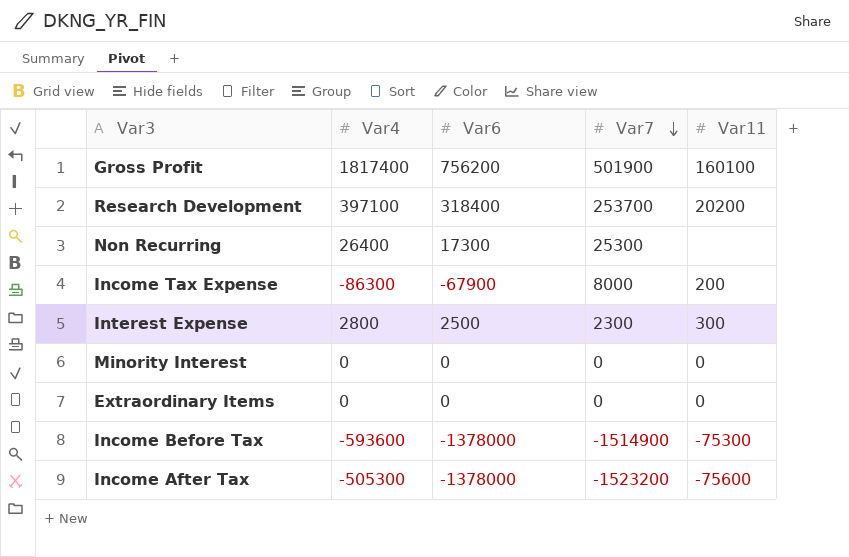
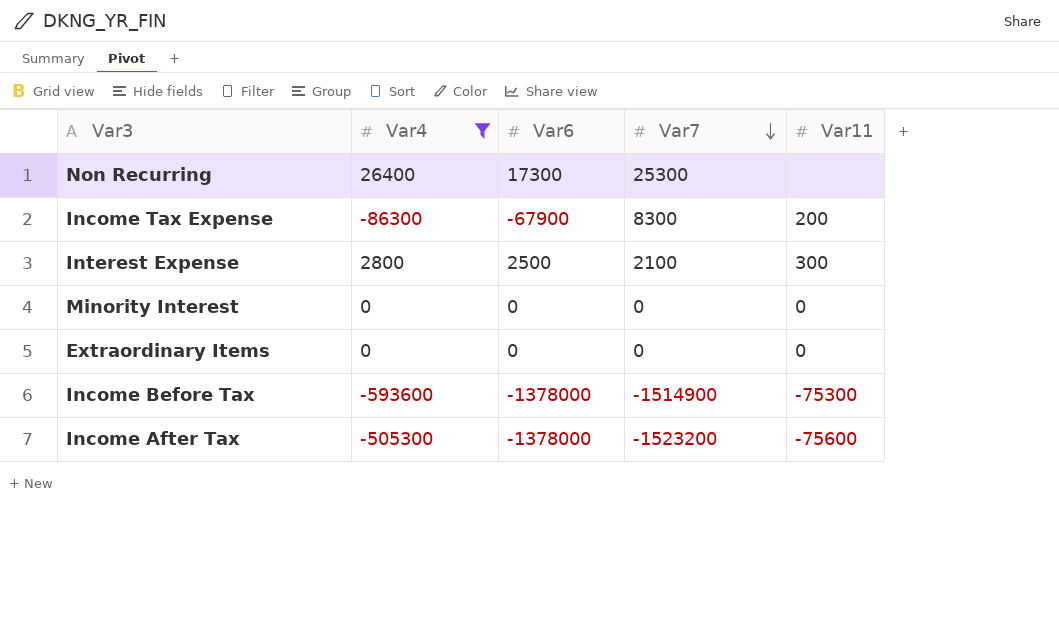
filter: none -> Var4 <= 26400
Income Tax Expense | Var7: 8000 -> 8300
Interest Expense | Var7: 2300 -> 2100

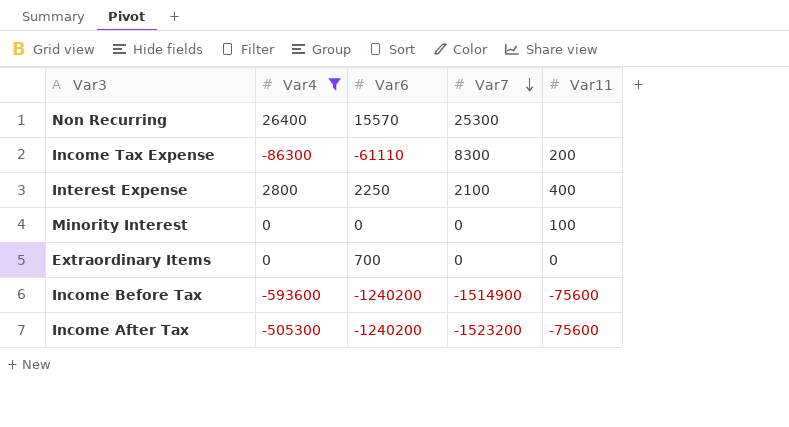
Non Recurring | Var6: 17300 -> 15570
Income Tax Expense | Var6: -67900 -> -61110
Interest Expense | Var6: 2500 -> 2250
Interest Expense | Var11: 300 -> 400
Minority Interest | Var11: 0 -> 100
Extraordinary Items | Var6: 0 -> 700
Income Before Tax | Var6: -1378000 -> -1240200
Income Before Tax | Var11: -75300 -> -75600
Income After Tax | Var6: -1378000 -> -1240200

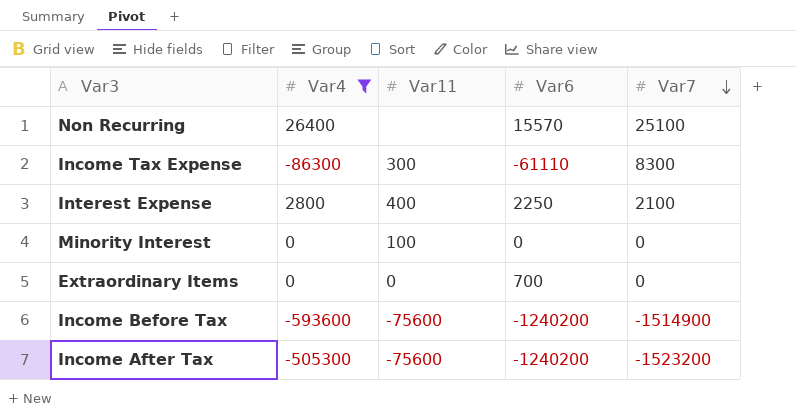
column Var11 | position: 5 -> 3
Non Recurring | Var7: 25300 -> 25100
Income Tax Expense | Var11: 200 -> 300

